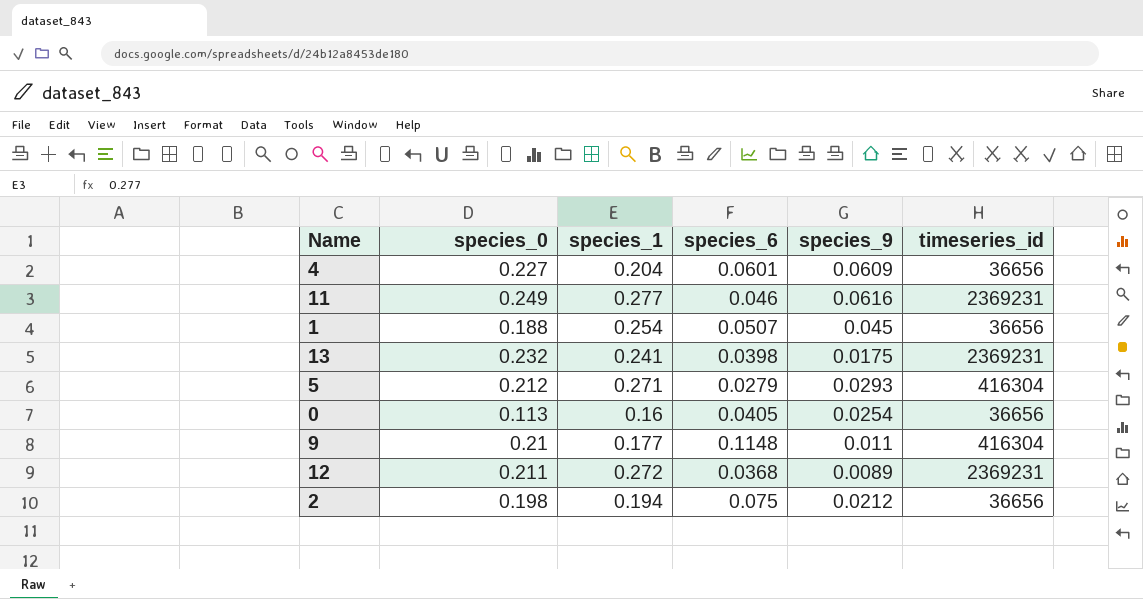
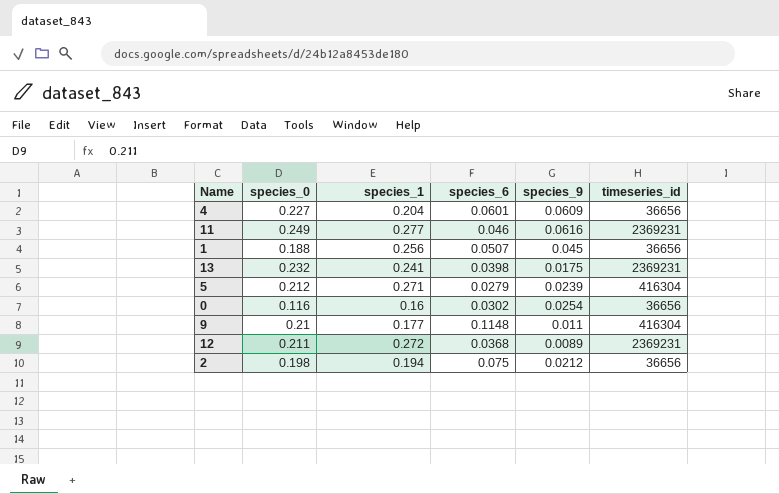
1 | species_1: 0.254 -> 0.256
5 | species_9: 0.0293 -> 0.0239
0 | species_0: 0.113 -> 0.116
0 | species_6: 0.0405 -> 0.0302

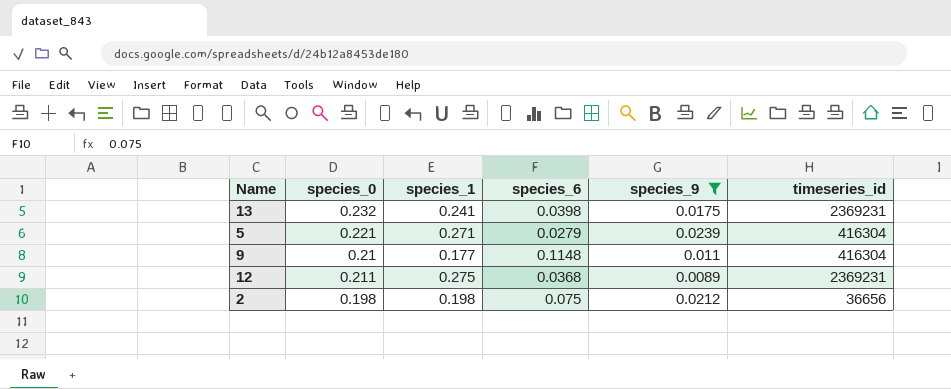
filter: none -> species_9 <= 0.0239
5 | species_0: 0.212 -> 0.221
12 | species_1: 0.272 -> 0.275
2 | species_1: 0.194 -> 0.198

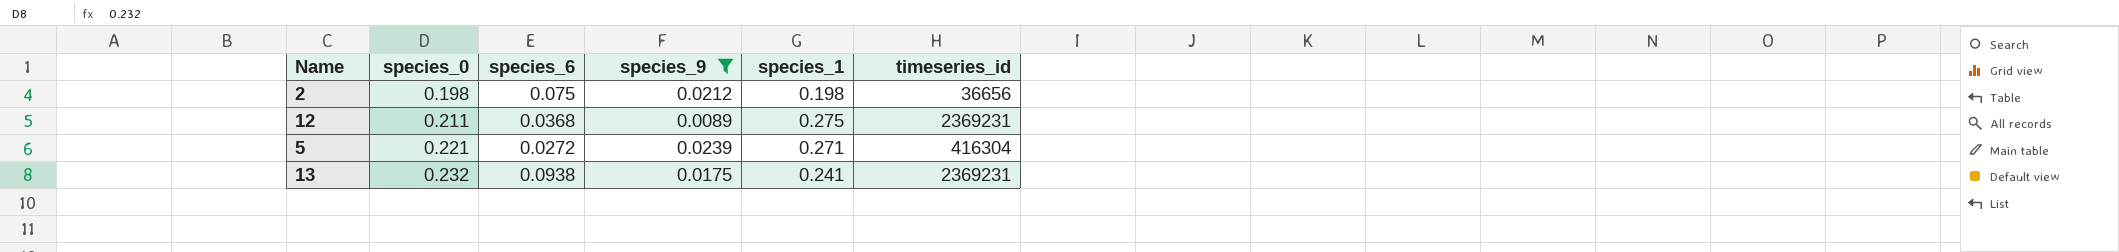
row order: none -> species_0 ascending
column species_1 | position: 3 -> 5
row 9: 0.21 | 0.177 | 0.1148 | 0.011 | 416304 -> none
5 | species_6: 0.0279 -> 0.0272
13 | species_6: 0.0398 -> 0.0938

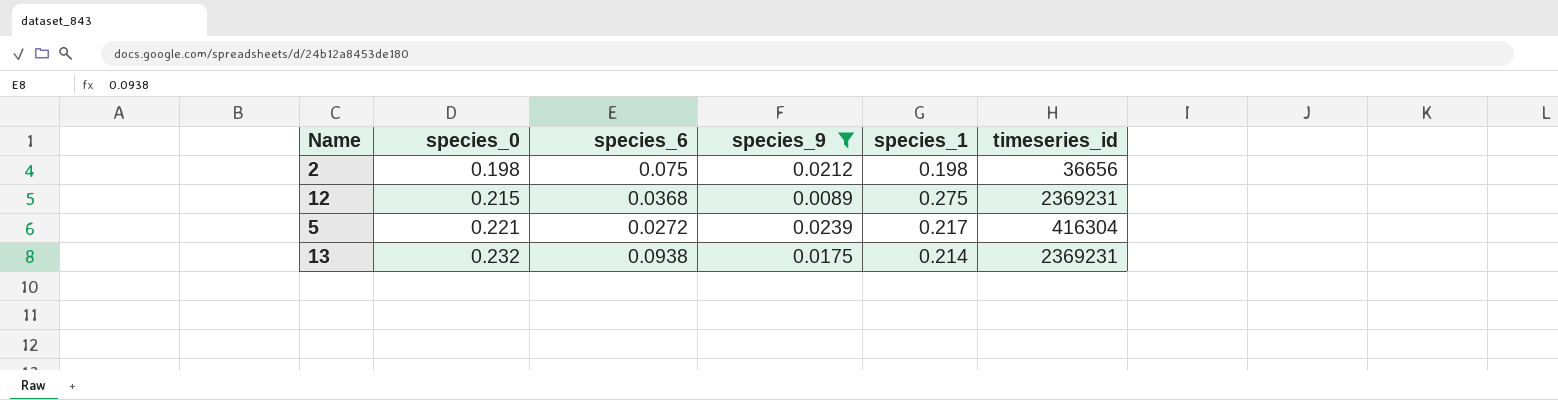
12 | species_0: 0.211 -> 0.215
5 | species_1: 0.271 -> 0.217
13 | species_1: 0.241 -> 0.214

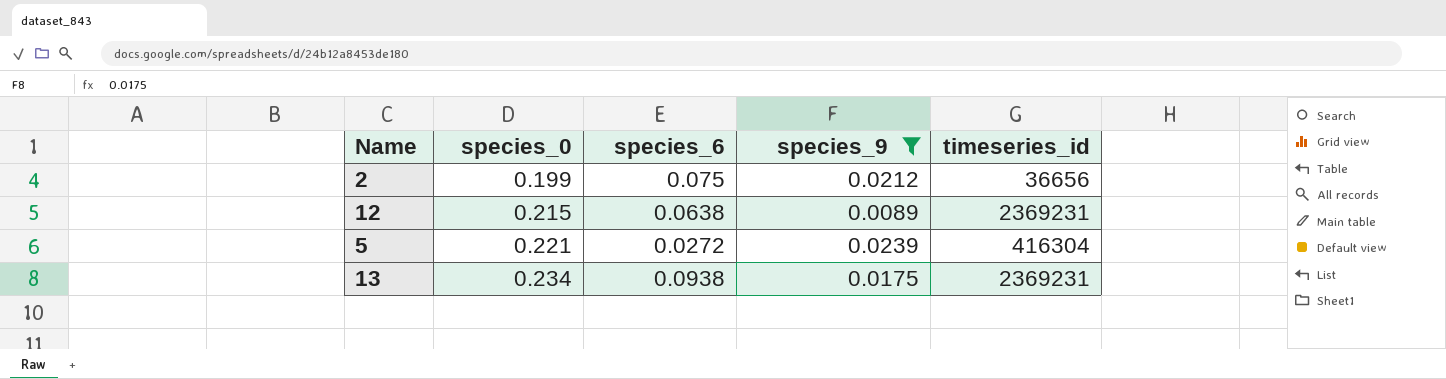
column species_1 | position: 5 -> none
2 | species_0: 0.198 -> 0.199
12 | species_6: 0.0368 -> 0.0638
13 | species_0: 0.232 -> 0.234

